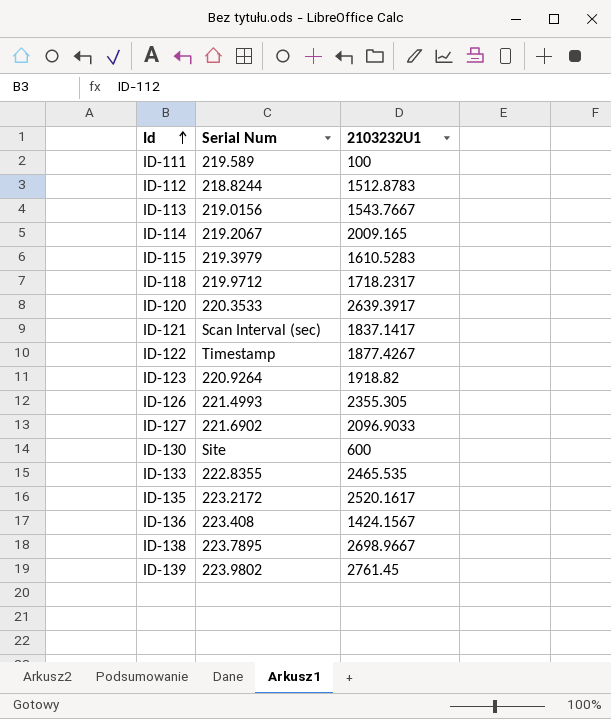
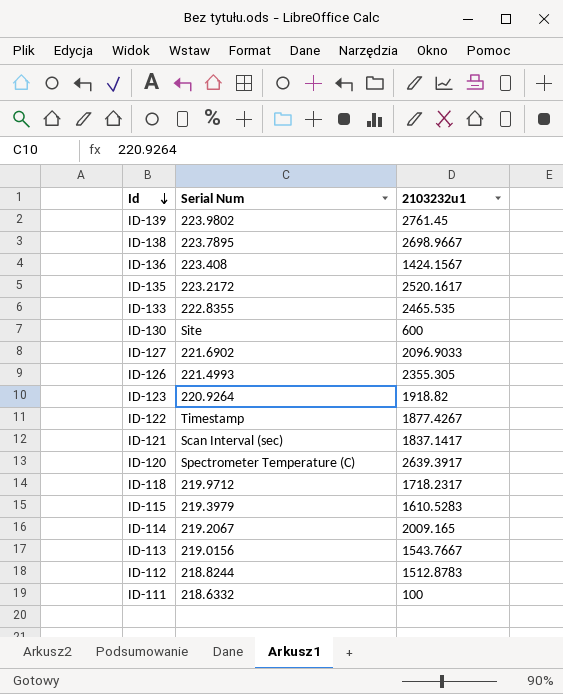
row order: Id ascending -> Id descending
column name: 2103232U1 -> 2103232u1
ID-120 | Serial Num: 220.3533 -> Spectrometer Temperature (C)
ID-111 | Serial Num: 219.589 -> 218.6332

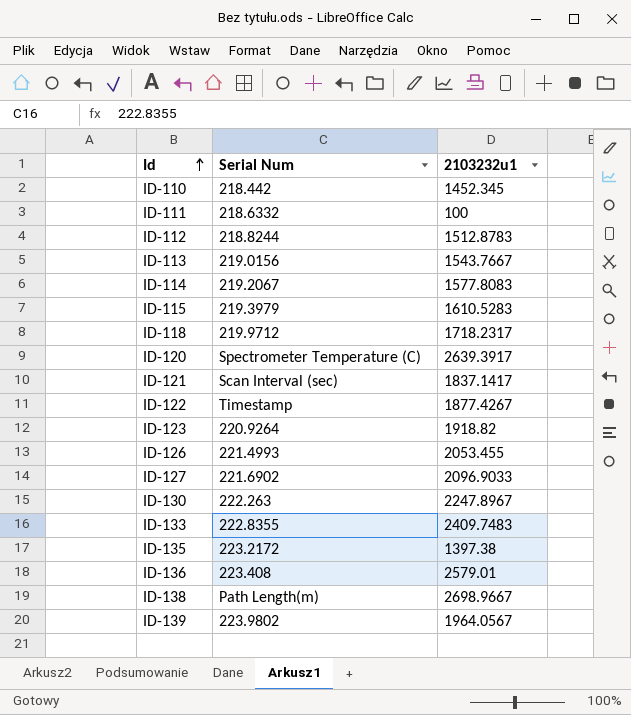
row order: Id descending -> Id ascending
row ID-110: none -> 218.442 | 1452.345
ID-114 | 2103232u1: 2009.165 -> 1577.8083
ID-126 | 2103232u1: 2355.305 -> 2053.455
ID-130 | Serial Num: Site -> 222.263
ID-130 | 2103232u1: 600 -> 2247.8967
ID-133 | 2103232u1: 2465.535 -> 2409.7483
ID-135 | 2103232u1: 2520.1617 -> 1397.38
ID-136 | 2103232u1: 1424.1567 -> 2579.01
ID-138 | Serial Num: 223.7895 -> Path Length(m)
ID-139 | 2103232u1: 2761.45 -> 1964.0567

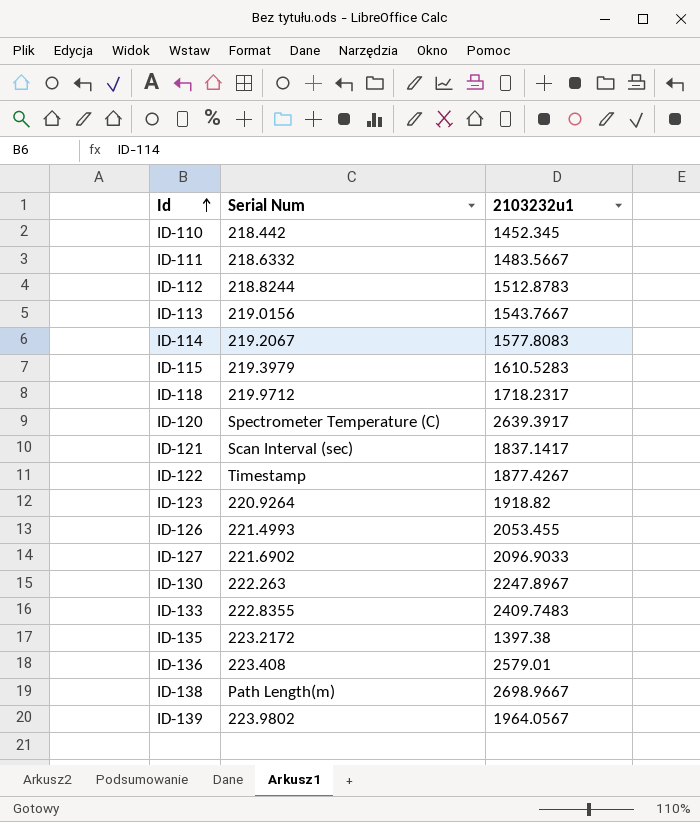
ID-111 | 2103232u1: 100 -> 1483.5667

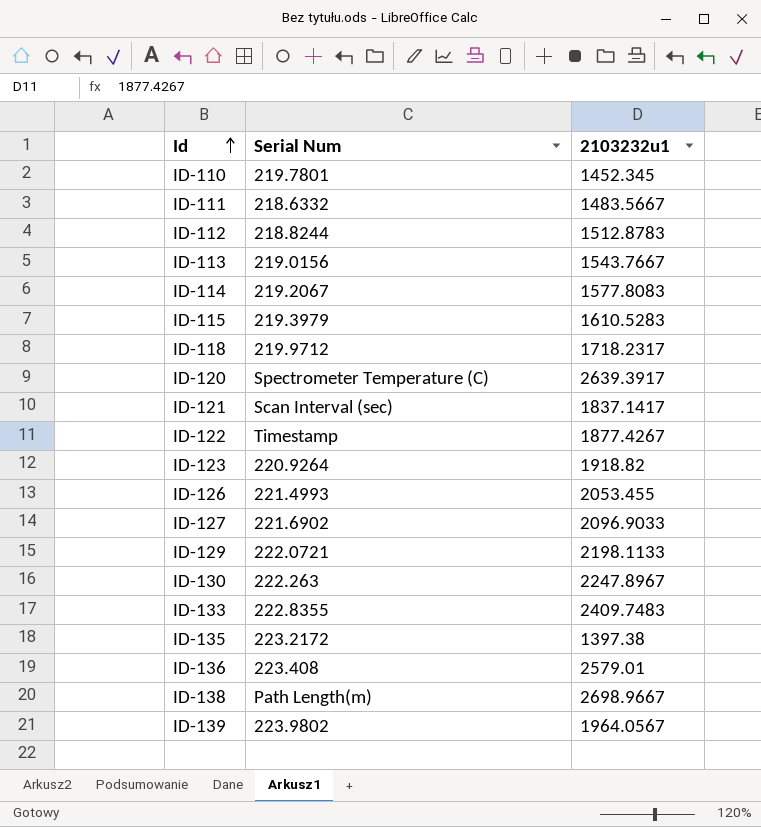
ID-110 | Serial Num: 218.442 -> 219.7801
row ID-129: none -> 222.0721 | 2198.1133

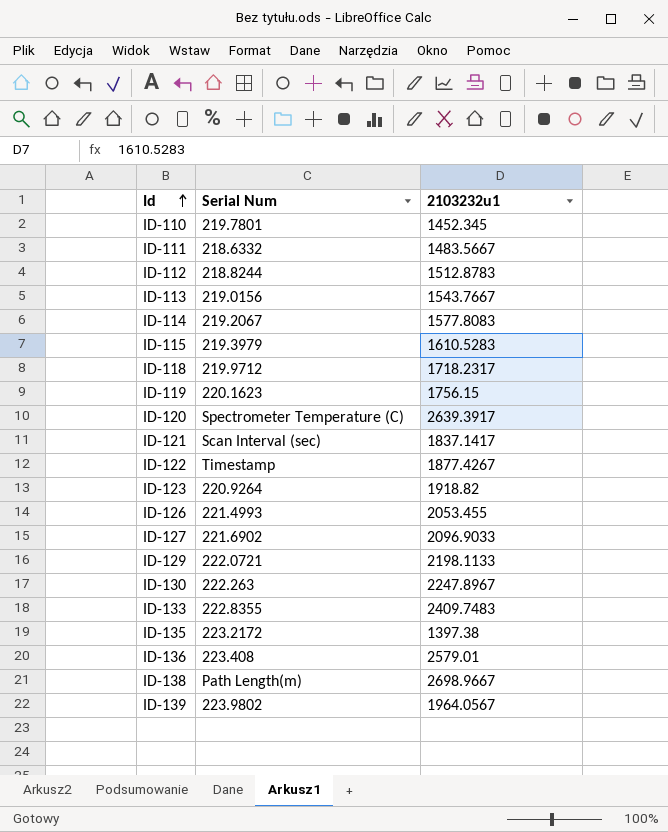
row ID-119: none -> 220.1623 | 1756.15

